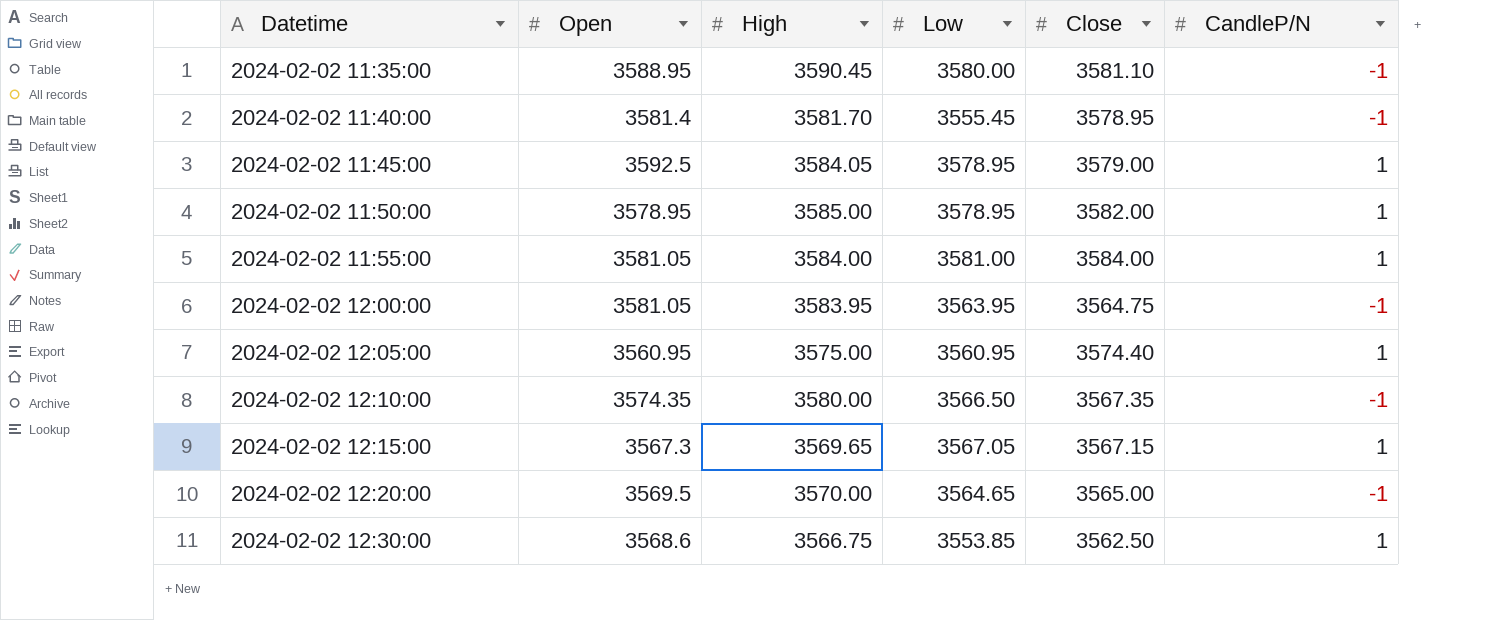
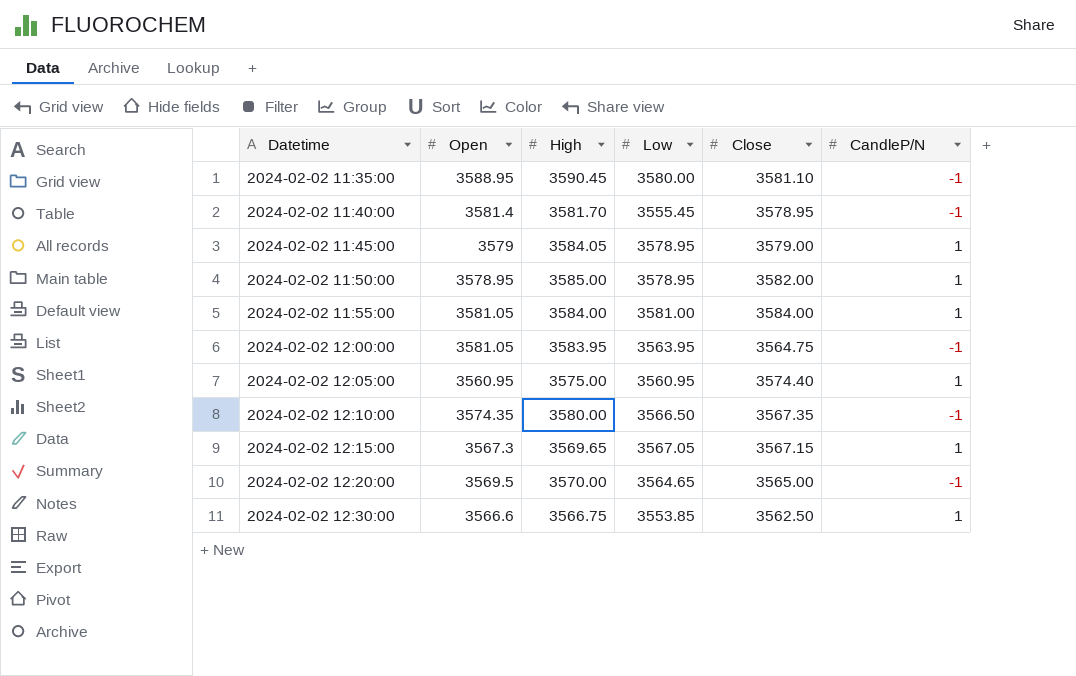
2024-02-02 11:45:00 | Open: 3592.5 -> 3579
2024-02-02 12:30:00 | Open: 3568.6 -> 3566.6

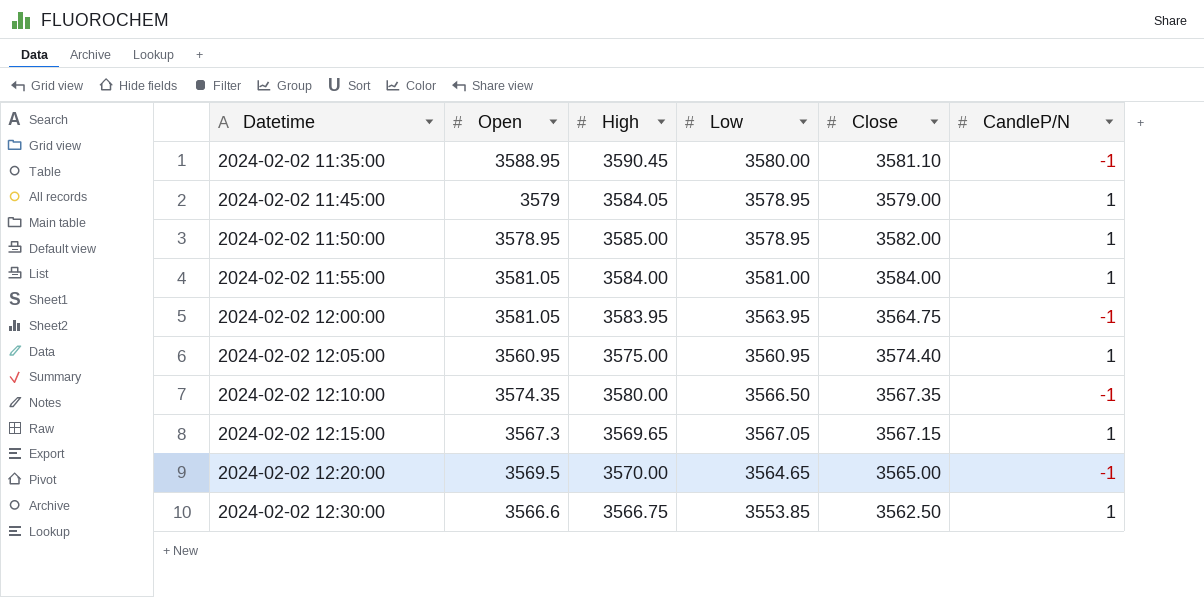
row 2024-02-02 11:40:00: 3581.4 | 3581.70 | 3555.45 | 3578.95 | -1 -> none

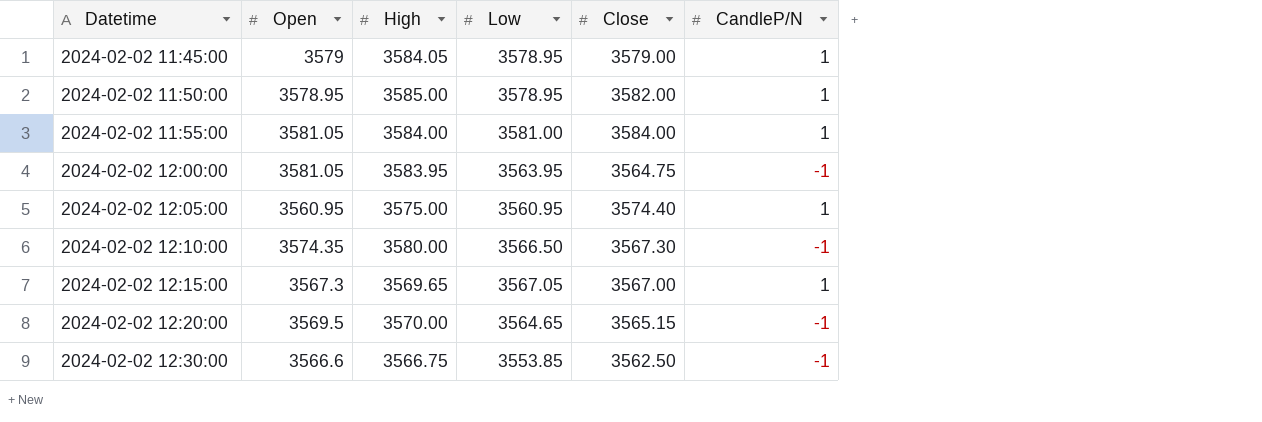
row 2024-02-02 11:35:00: 3588.95 | 3590.45 | 3580.00 | 3581.10 | -1 -> none
2024-02-02 12:10:00 | Close: 3567.35 -> 3567.30
2024-02-02 12:15:00 | Close: 3567.15 -> 3567.00
2024-02-02 12:20:00 | Close: 3565.00 -> 3565.15
2024-02-02 12:30:00 | CandleP/N: 1 -> -1

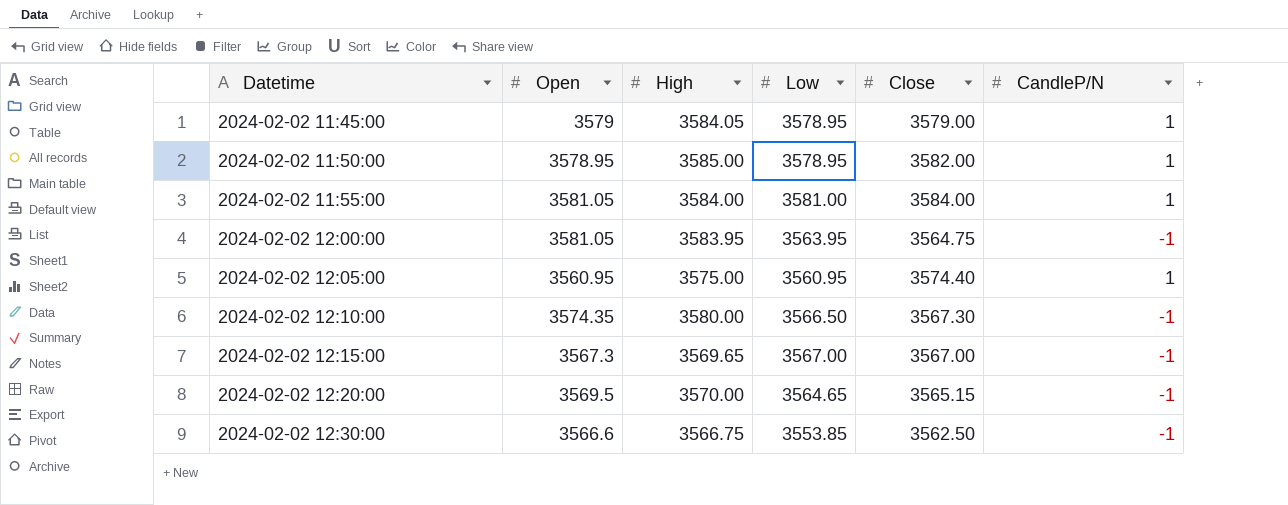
2024-02-02 12:15:00 | Low: 3567.05 -> 3567.00
2024-02-02 12:15:00 | CandleP/N: 1 -> -1

